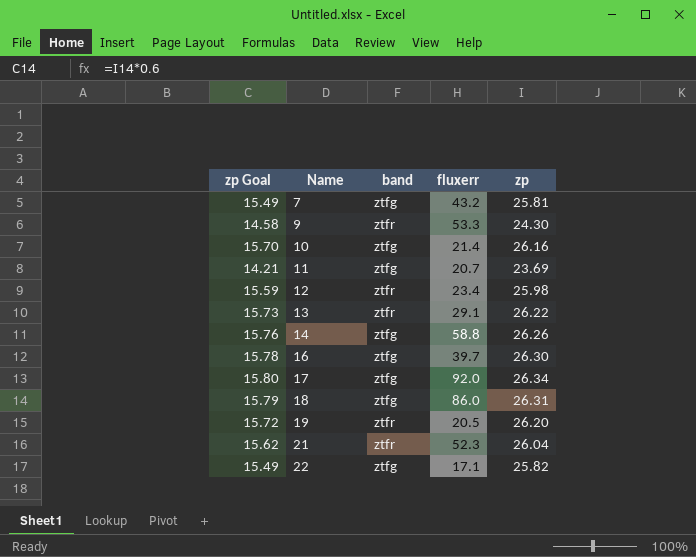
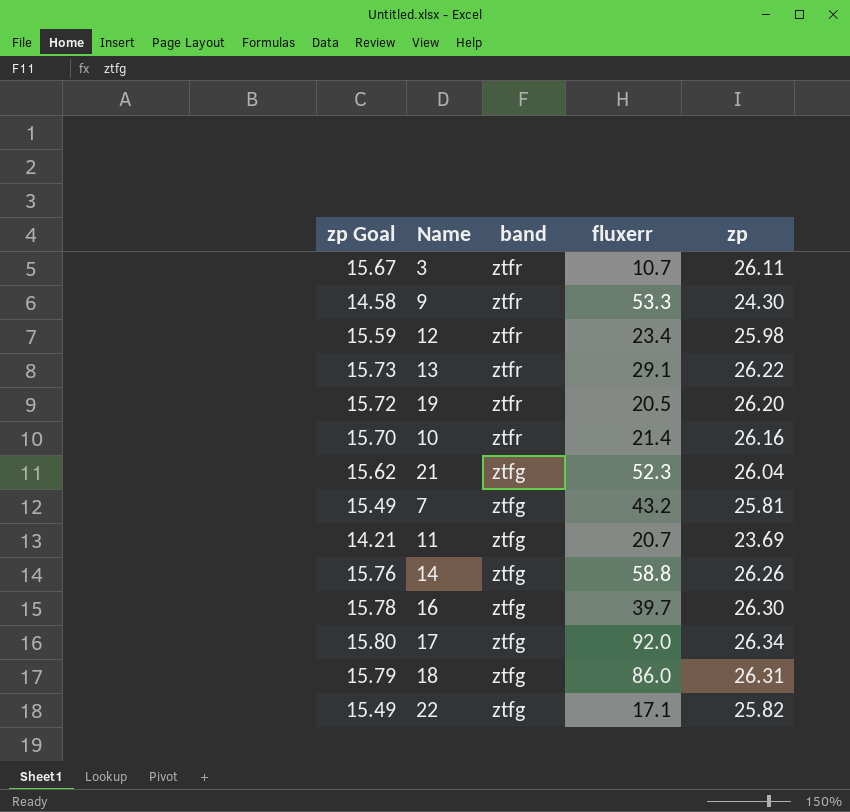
row order: Name ascending -> band descending
row 3: none -> 15.67 | ztfr | 10.7 | 26.11
10 | band: ztfg -> ztfr
21 | band: ztfr -> ztfg

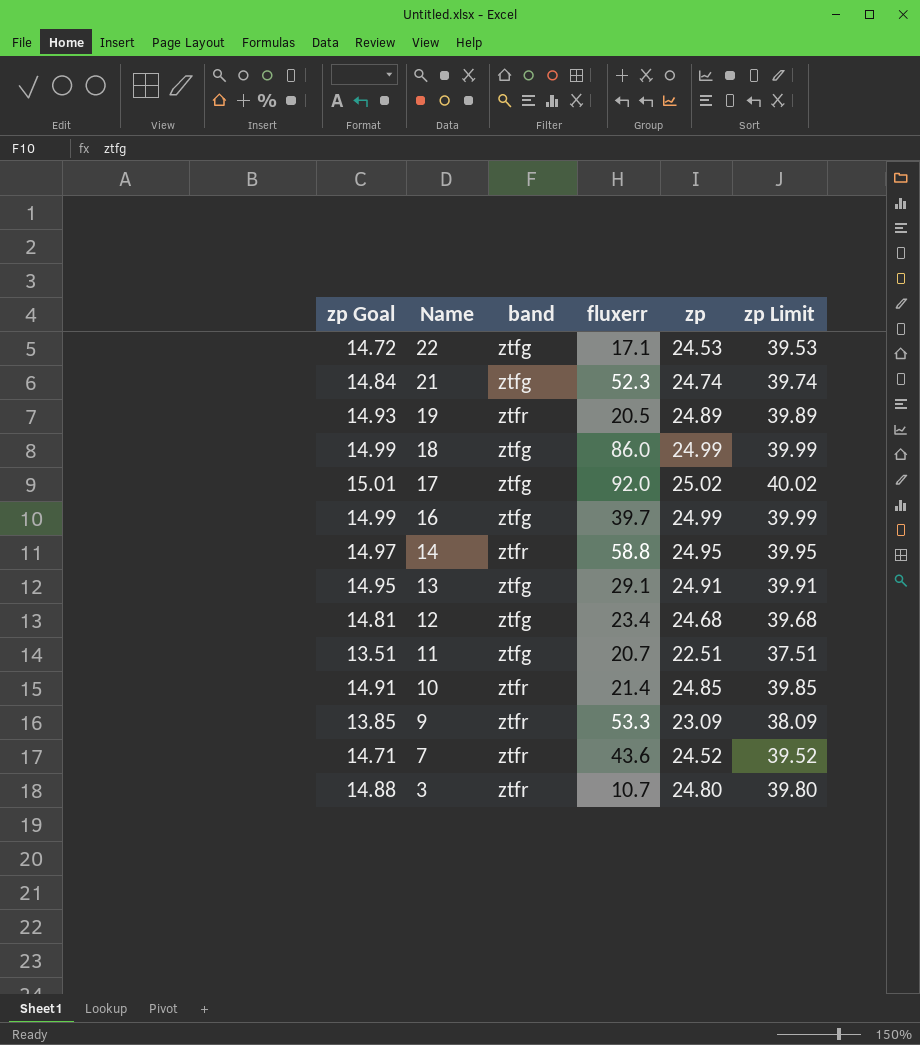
row order: band descending -> Name descending
column zp Limit | formula: none -> [zp] + 15
22 | zp Goal: 15.49 -> 14.72
22 | zp: 25.82 -> 24.53
21 | zp Goal: 15.62 -> 14.84
21 | zp: 26.04 -> 24.74
19 | zp Goal: 15.72 -> 14.93
19 | zp: 26.20 -> 24.89
18 | zp Goal: 15.79 -> 14.99
18 | zp: 26.31 -> 24.99
17 | zp Goal: 15.80 -> 15.01
17 | zp: 26.34 -> 25.02
16 | zp Goal: 15.78 -> 14.99
16 | zp: 26.30 -> 24.99
14 | zp Goal: 15.76 -> 14.97
14 | band: ztfg -> ztfr
14 | zp: 26.26 -> 24.95
13 | zp Goal: 15.73 -> 14.95
13 | band: ztfr -> ztfg
13 | zp: 26.22 -> 24.91
12 | zp Goal: 15.59 -> 14.81
12 | band: ztfr -> ztfg
12 | zp: 25.98 -> 24.68
11 | zp Goal: 14.21 -> 13.51
11 | zp: 23.69 -> 22.51
10 | zp Goal: 15.70 -> 14.91
10 | zp: 26.16 -> 24.85
9 | zp Goal: 14.58 -> 13.85
9 | zp: 24.30 -> 23.09
7 | zp Goal: 15.49 -> 14.71
7 | band: ztfg -> ztfr
7 | fluxerr: 43.2 -> 43.6
7 | zp: 25.81 -> 24.52
3 | zp Goal: 15.67 -> 14.88
3 | zp: 26.11 -> 24.80

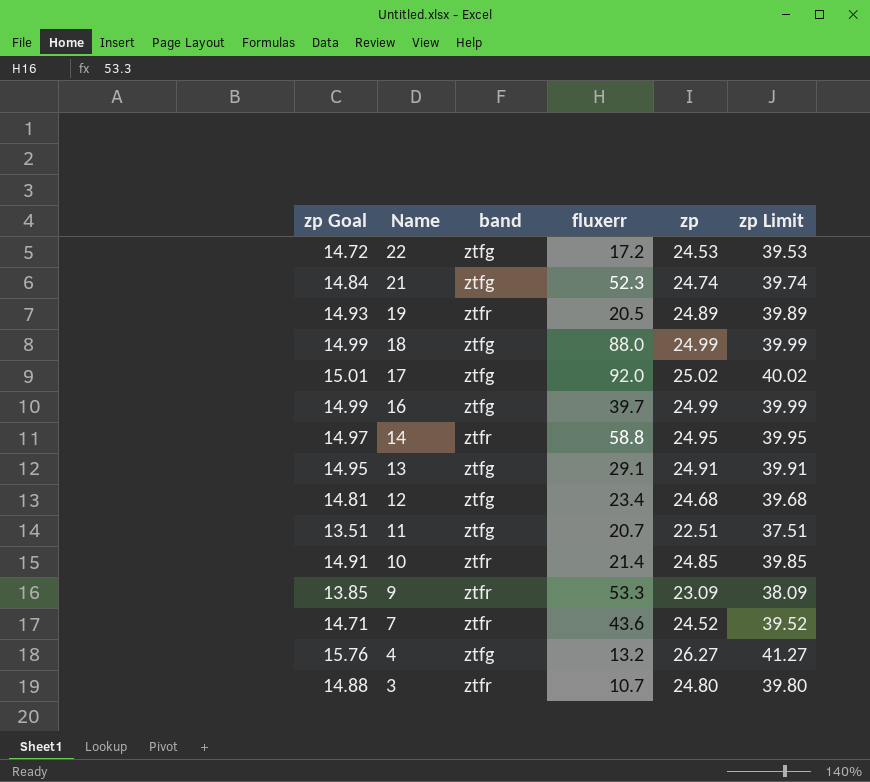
22 | fluxerr: 17.1 -> 17.2
18 | fluxerr: 86.0 -> 88.0
row 4: none -> 15.76 | ztfg | 13.2 | 26.27 | 41.27

